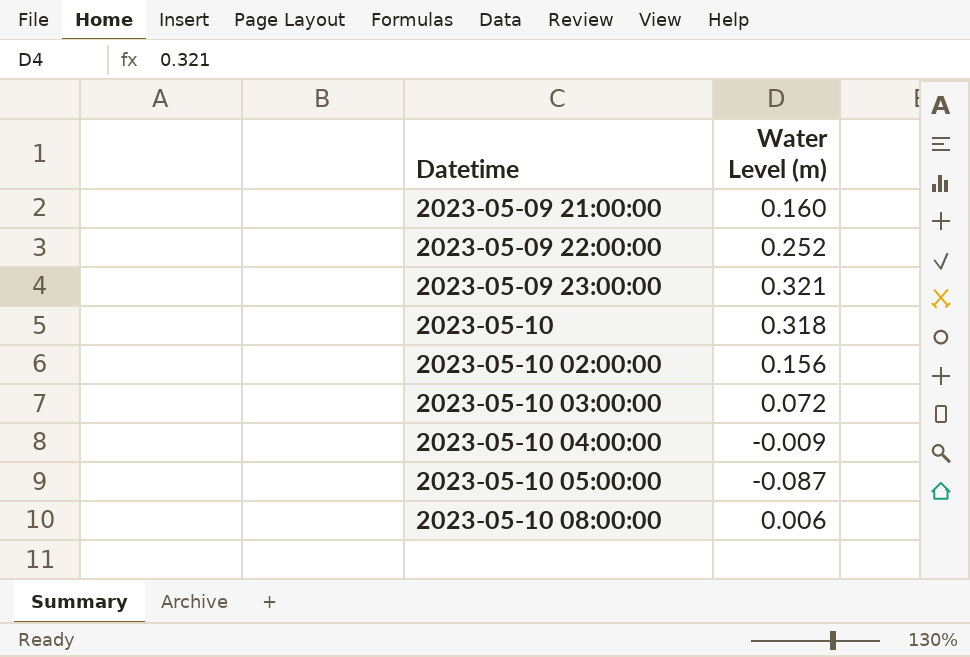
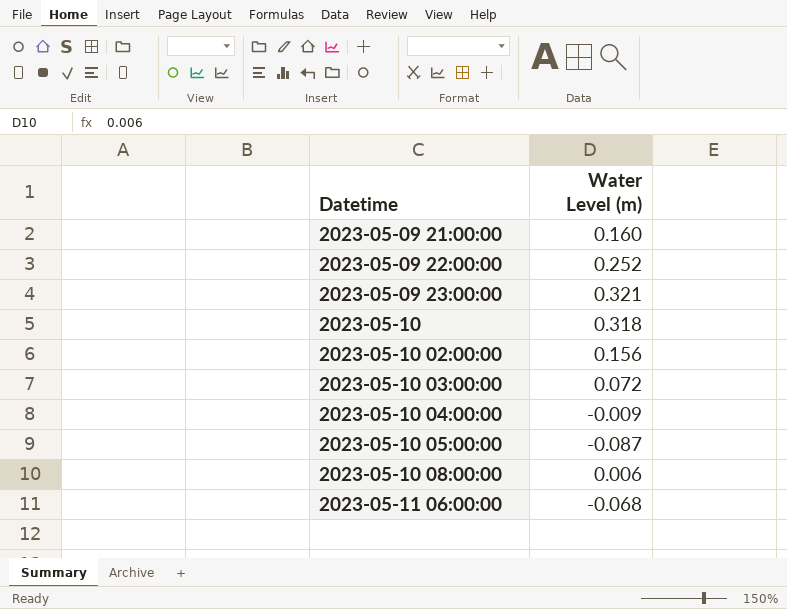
row 2023-05-11 06:00:00: none -> -0.068

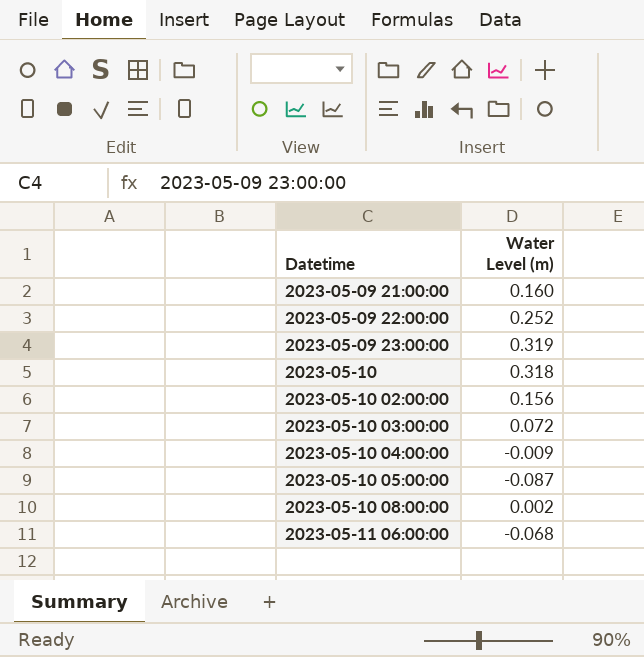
2023-05-09 23:00:00 | Water Level (m): 0.321 -> 0.319
2023-05-10 08:00:00 | Water Level (m): 0.006 -> 0.002

